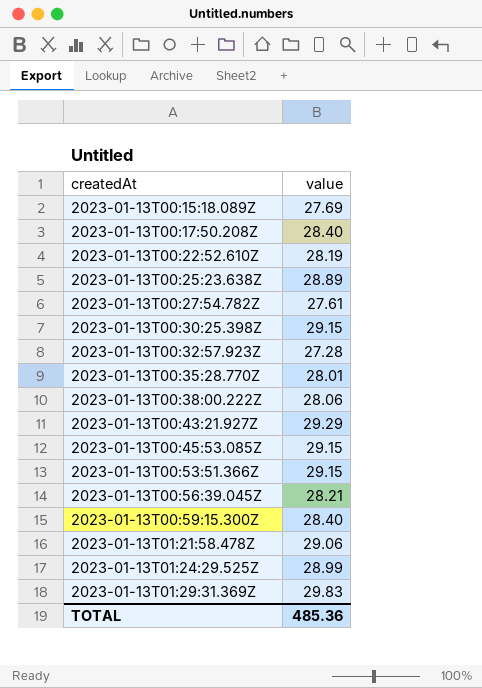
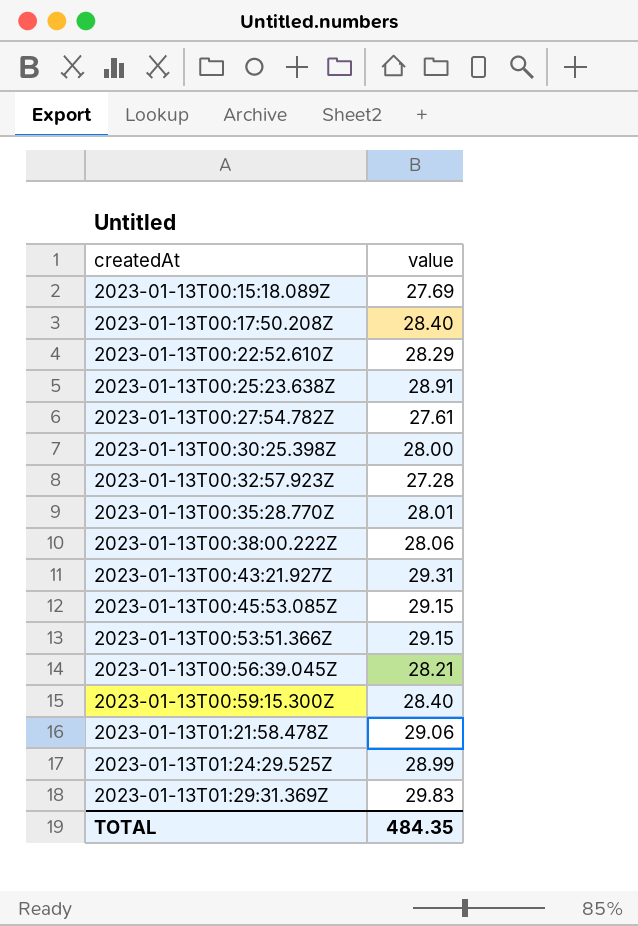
2023-01-13T00:22:52.610Z | value: 28.19 -> 28.29
2023-01-13T00:25:23.638Z | value: 28.89 -> 28.91
2023-01-13T00:30:25.398Z | value: 29.15 -> 28.00
2023-01-13T00:43:21.927Z | value: 29.29 -> 29.31
TOTAL | value: 485.36 -> 484.35

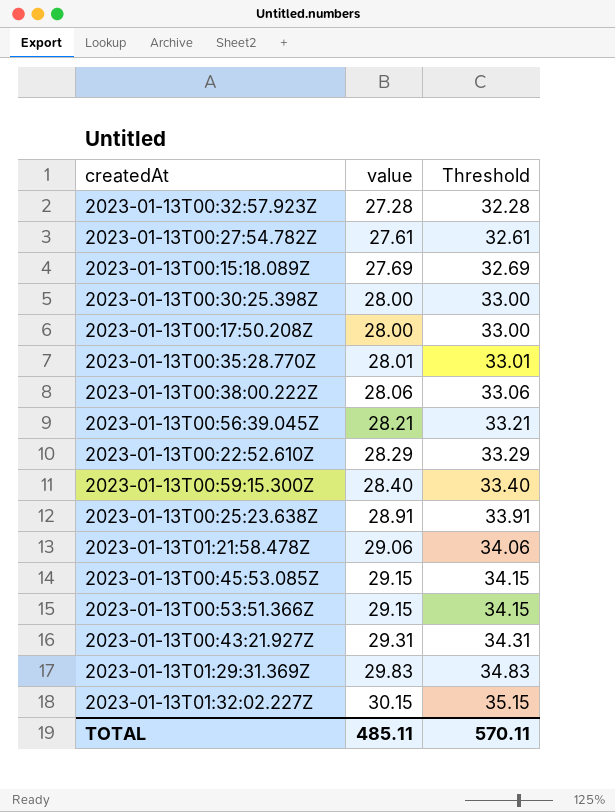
row order: createdAt ascending -> value ascending
column Threshold | formula: none -> [value] + 5
row 2023-01-13T01:24:29.525Z: 28.99 -> none
2023-01-13T00:17:50.208Z | value: 28.40 -> 28.00
row 2023-01-13T01:32:02.227Z: none -> 30.15 | 35.15
TOTAL | value: 484.35 -> 485.11

